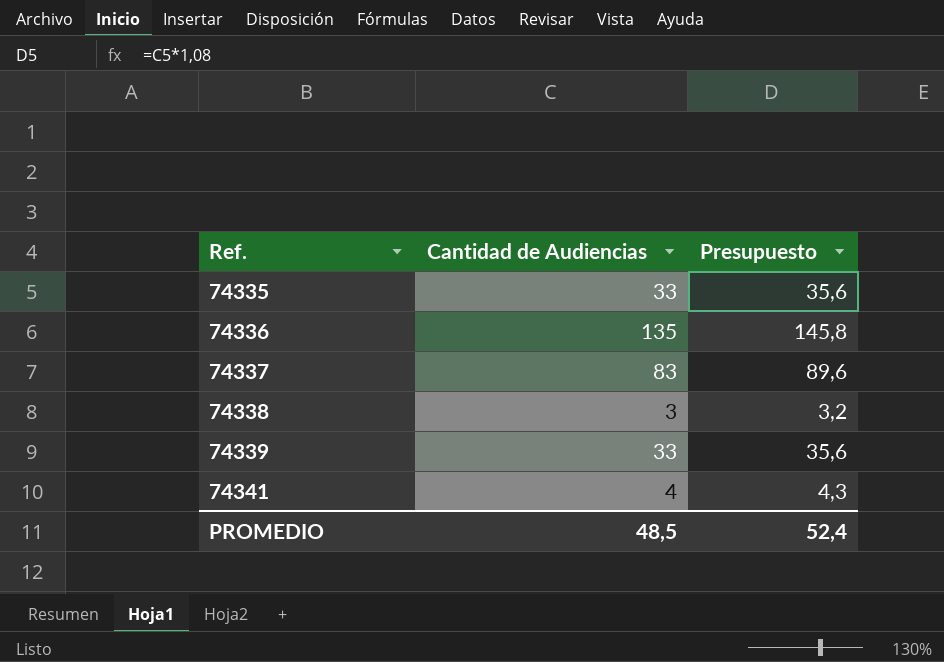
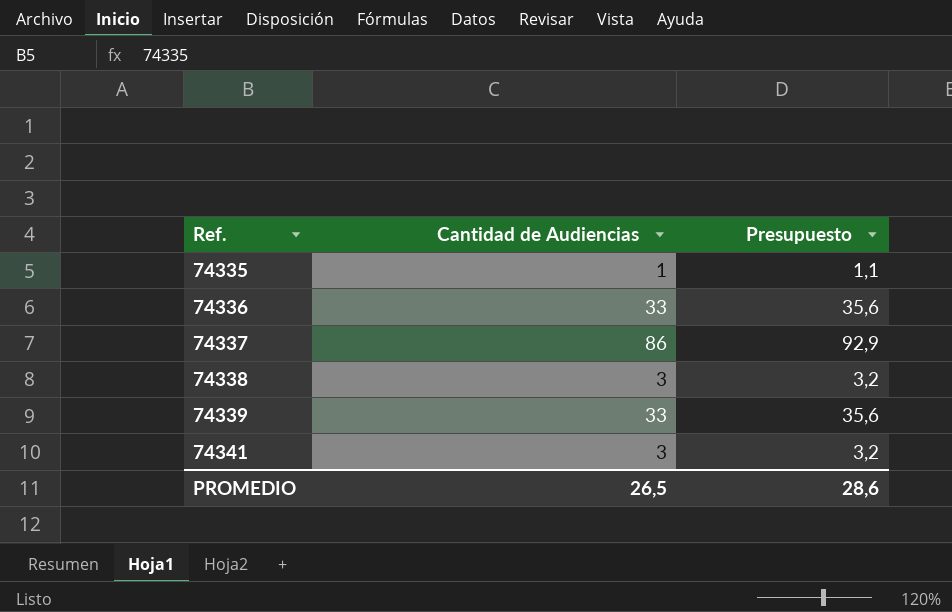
74335 | Cantidad de Audiencias: 33 -> 1
74335 | Presupuesto: 35,6 -> 1,1
74336 | Cantidad de Audiencias: 135 -> 33
74336 | Presupuesto: 145,8 -> 35,6
74337 | Cantidad de Audiencias: 83 -> 86
74337 | Presupuesto: 89,6 -> 92,9
74341 | Cantidad de Audiencias: 4 -> 3
74341 | Presupuesto: 4,3 -> 3,2
PROMEDIO | Cantidad de Audiencias: 48,5 -> 26,5
PROMEDIO | Presupuesto: 52,4 -> 28,6

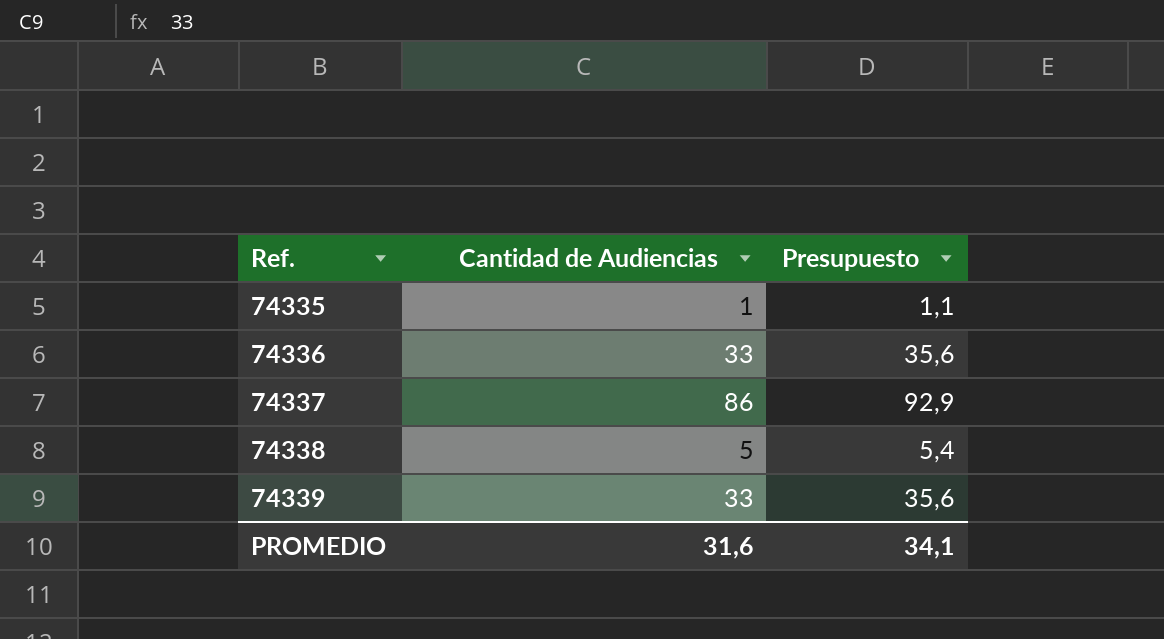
row 74341: 3 | 3,2 -> none
74338 | Cantidad de Audiencias: 3 -> 5
74338 | Presupuesto: 3,2 -> 5,4
PROMEDIO | Cantidad de Audiencias: 26,5 -> 31,6
PROMEDIO | Presupuesto: 28,6 -> 34,1

